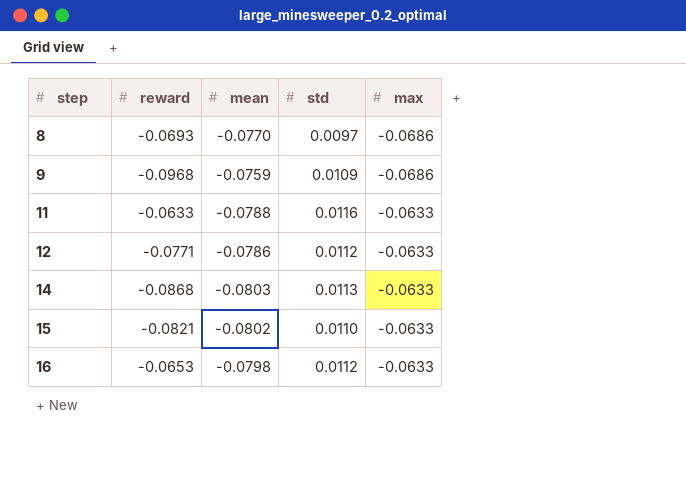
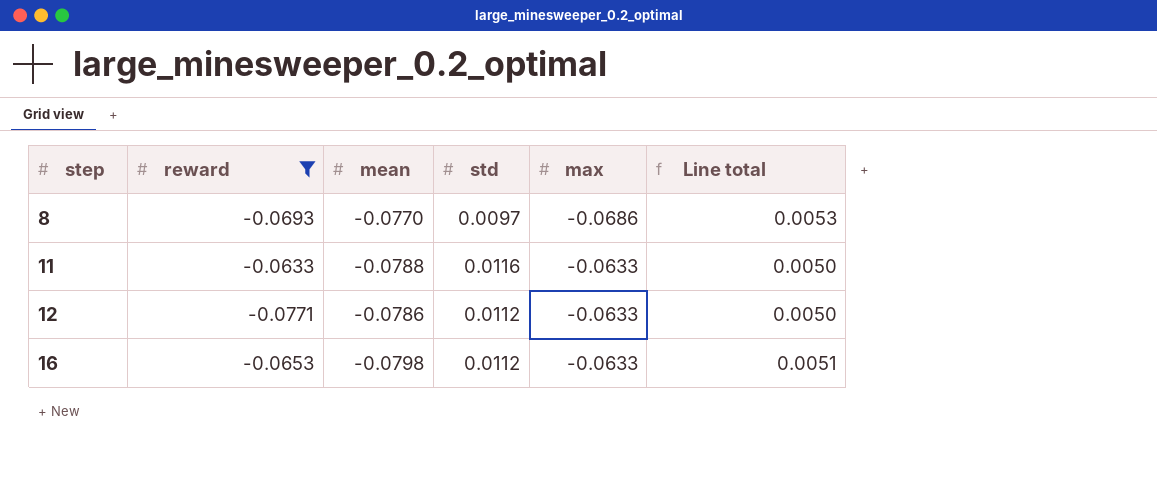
filter: none -> reward >= -0.0771
column Line total | formula: none -> [mean] * [max]

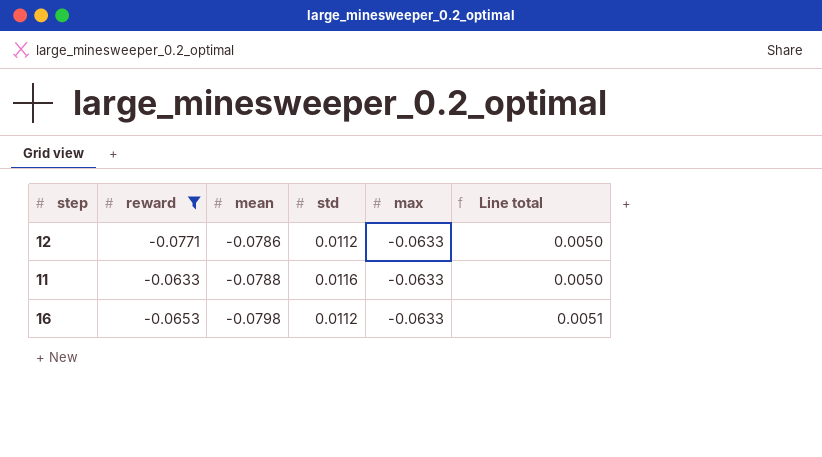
row order: step ascending -> mean descending
row 8: -0.0693 | -0.0770 | 0.0097 | -0.0686 | 0.0053 -> none

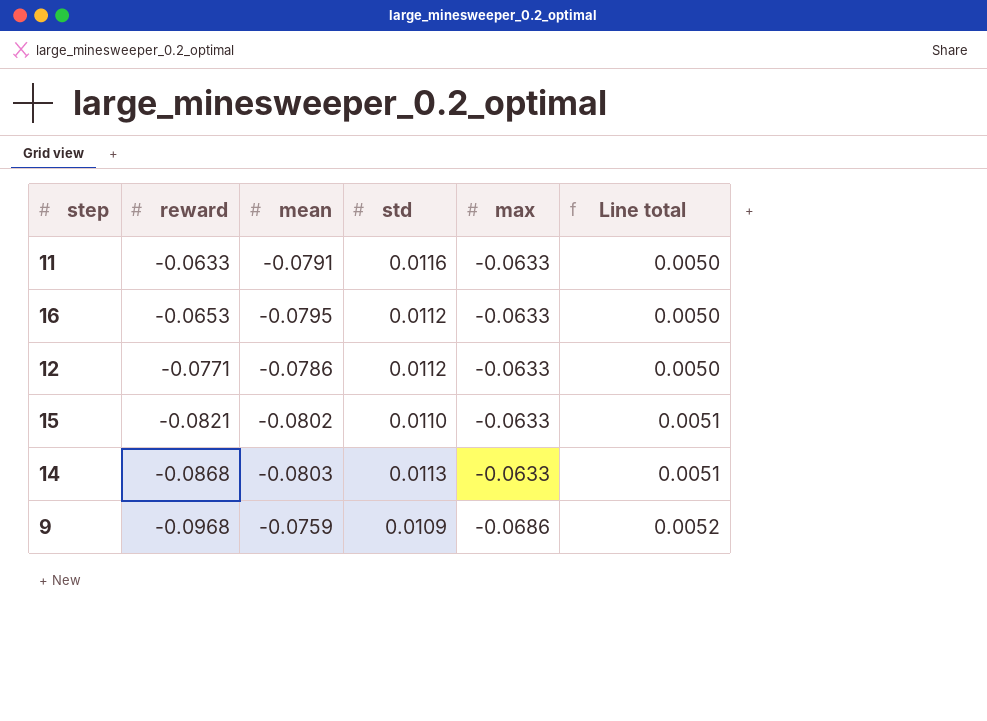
filter: reward >= -0.0771 -> none
row order: mean descending -> reward descending
11 | mean: -0.0788 -> -0.0791
16 | mean: -0.0798 -> -0.0795
16 | Line total: 0.0051 -> 0.0050

